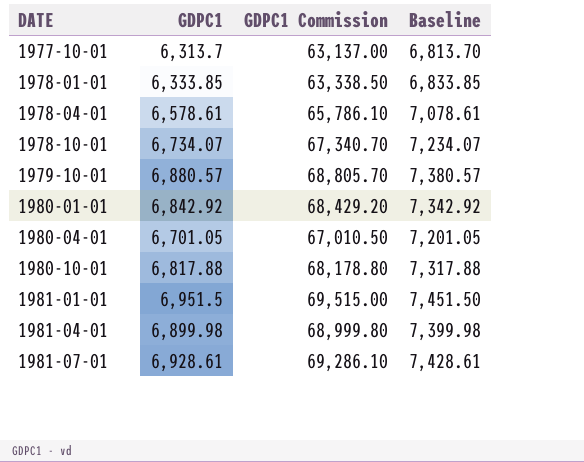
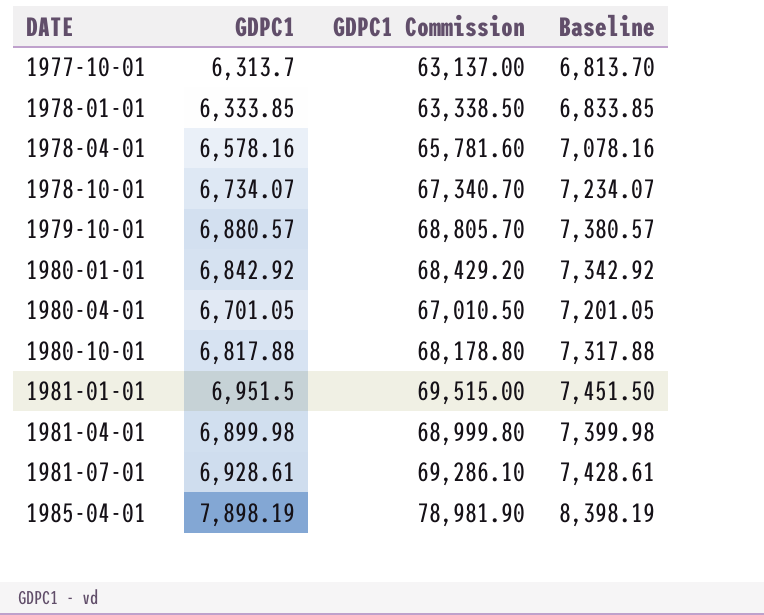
1978-04-01 | GDPC1: 6,578.61 -> 6,578.16
1978-04-01 | GDPC1 Commission: 65,786.10 -> 65,781.60
1978-04-01 | Baseline: 7,078.61 -> 7,078.16
row 1985-04-01: none -> 7,898.19 | 78,981.90 | 8,398.19

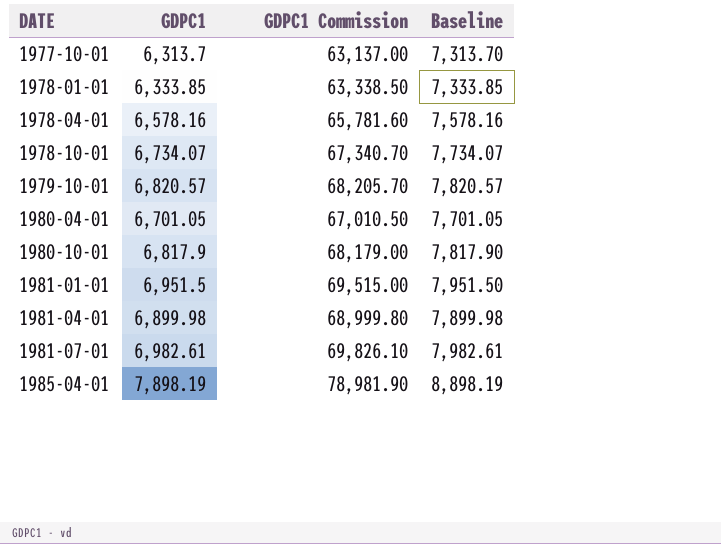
column Baseline | formula: [GDPC1] + 500 -> [GDPC1] + 1000
row 1980-01-01: 6,842.92 | 68,429.20 | 7,342.92 -> none
1979-10-01 | GDPC1: 6,880.57 -> 6,820.57
1979-10-01 | GDPC1 Commission: 68,805.70 -> 68,205.70
1980-10-01 | GDPC1: 6,817.88 -> 6,817.9
1980-10-01 | GDPC1 Commission: 68,178.80 -> 68,179.00
1981-07-01 | GDPC1: 6,928.61 -> 6,982.61
1981-07-01 | GDPC1 Commission: 69,286.10 -> 69,826.10

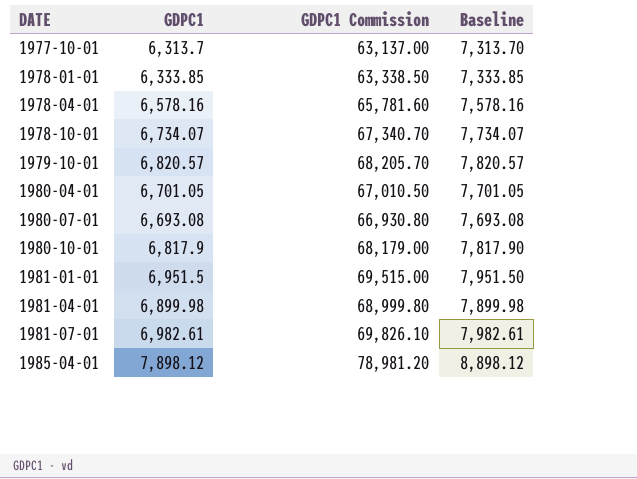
row 1980-07-01: none -> 6,693.08 | 66,930.80 | 7,693.08
1985-04-01 | GDPC1: 7,898.19 -> 7,898.12
1985-04-01 | GDPC1 Commission: 78,981.90 -> 78,981.20
1985-04-01 | Baseline: 8,898.19 -> 8,898.12

